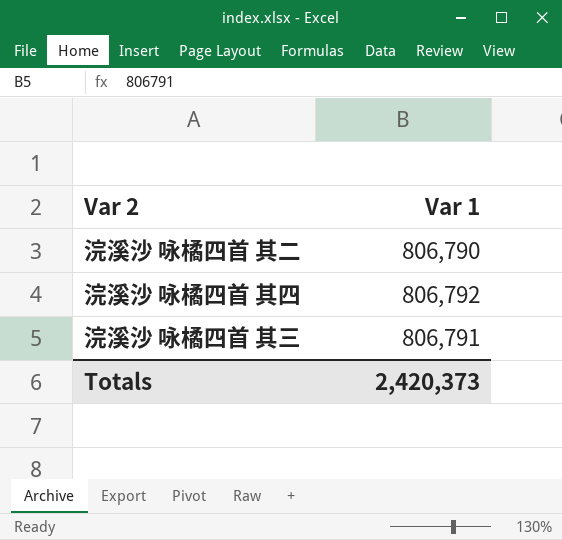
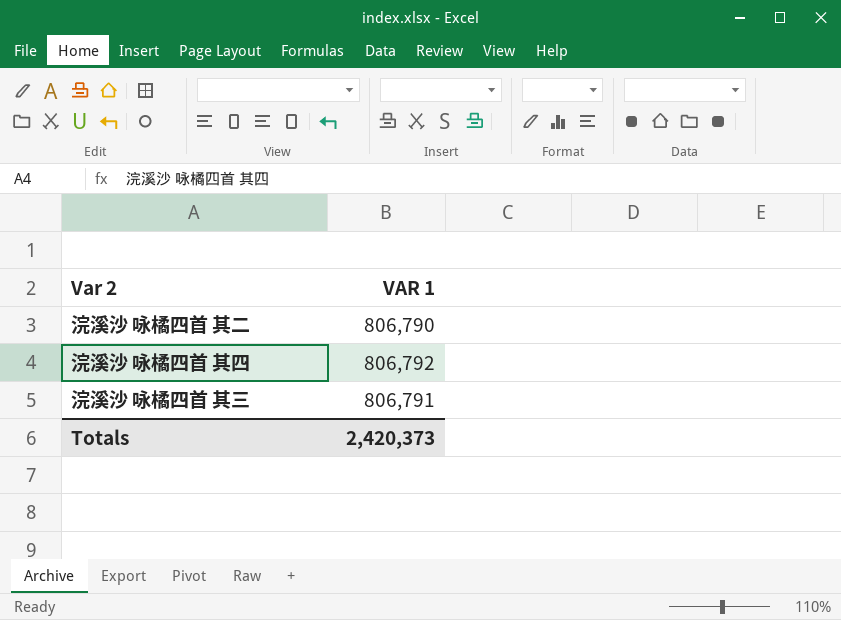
column name: Var 1 -> VAR 1

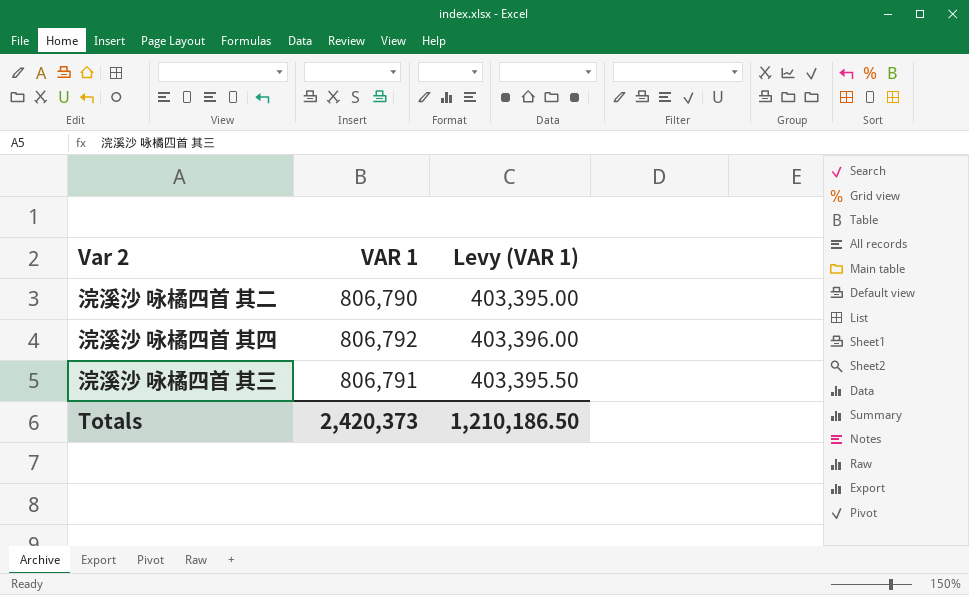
column Levy (VAR 1) | formula: none -> [VAR 1] * 0.5

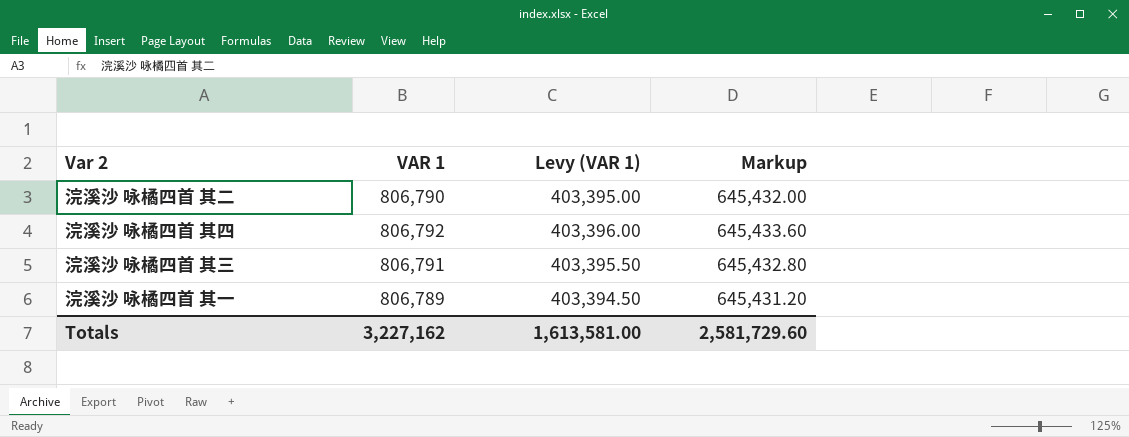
column Markup | formula: none -> [VAR 1] * 0.8
row 浣溪沙 咏橘四首 其一: none -> 806,789 | 403,394.50 | 645,431.20
Totals | VAR 1: 2,420,373 -> 3,227,162
Totals | Levy (VAR 1): 1,210,186.50 -> 1,613,581.00

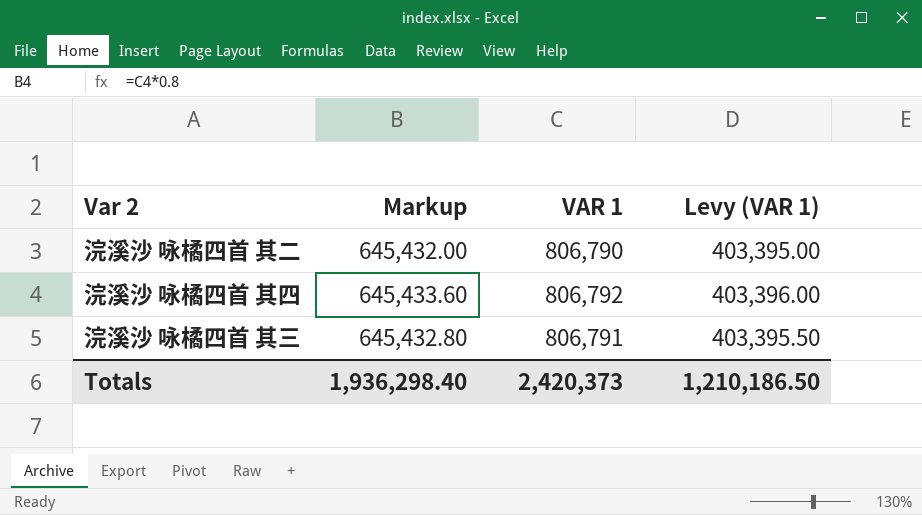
column Markup | position: 4 -> 2
row 浣溪沙 咏橘四首 其一: 806,789 | 403,394.50 | 645,431.20 -> none
Totals | Markup: 2,581,729.60 -> 1,936,298.40
Totals | VAR 1: 3,227,162 -> 2,420,373
Totals | Levy (VAR 1): 1,613,581.00 -> 1,210,186.50

